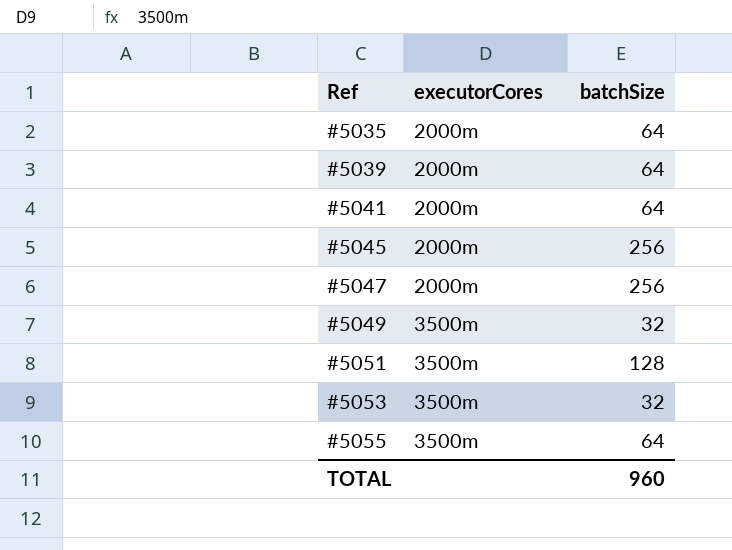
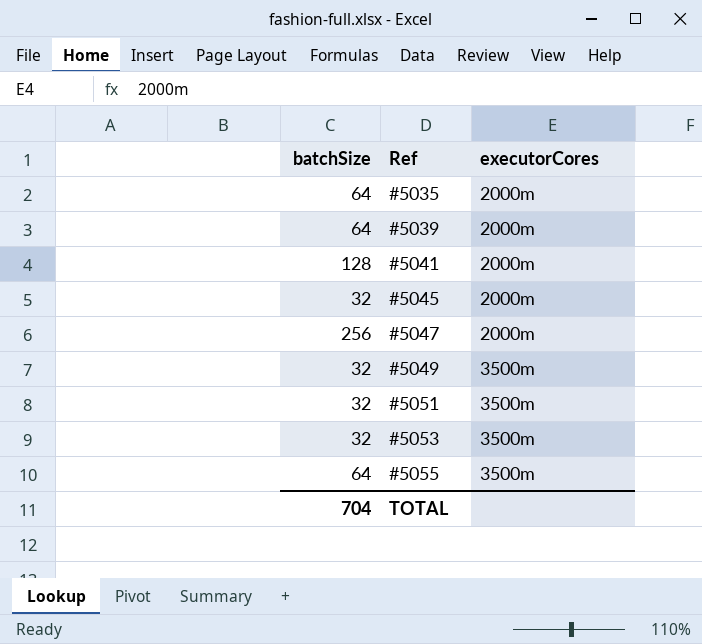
column batchSize | position: 3 -> 1
#5041 | batchSize: 64 -> 128
#5045 | batchSize: 256 -> 32
#5051 | batchSize: 128 -> 32
TOTAL | batchSize: 960 -> 704

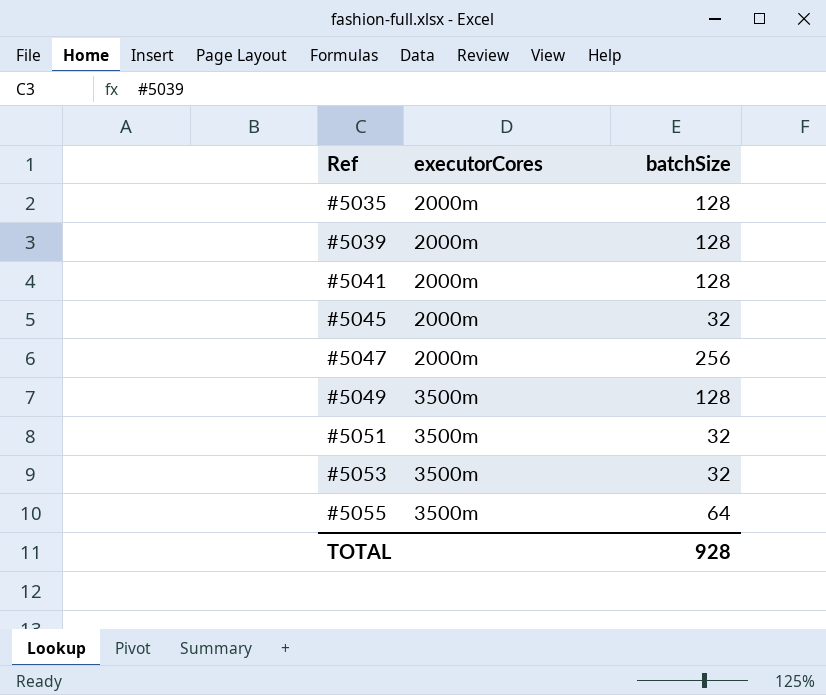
column batchSize | position: 1 -> 3
#5035 | batchSize: 64 -> 128
#5039 | batchSize: 64 -> 128
#5049 | batchSize: 32 -> 128
TOTAL | batchSize: 704 -> 928

